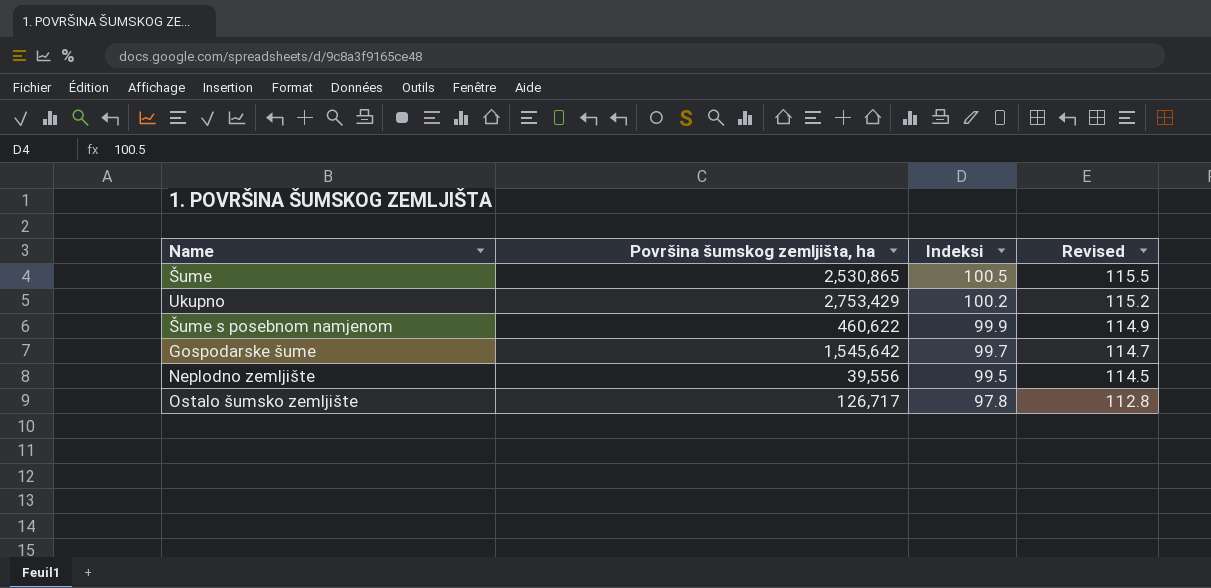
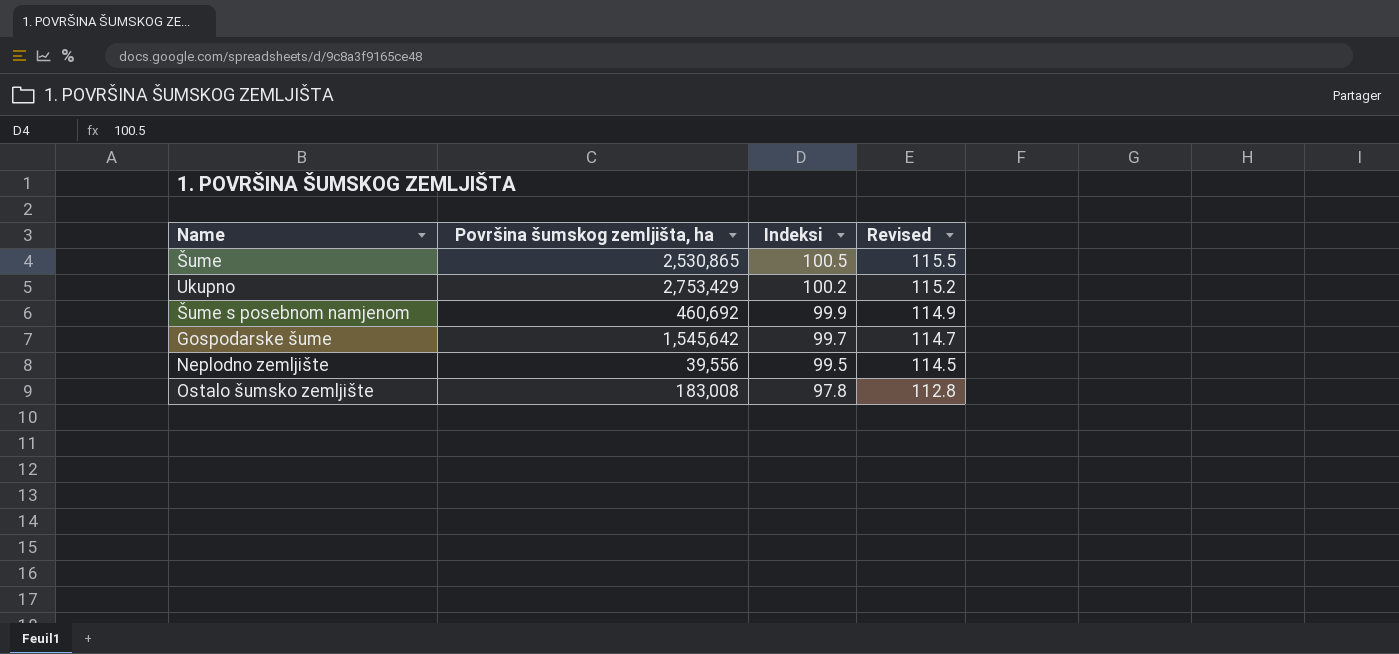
Šume s posebnom namjenom | Površina šumskog zemljišta, ha: 460,622 -> 460,692
Ostalo šumsko zemljište | Površina šumskog zemljišta, ha: 126,717 -> 183,008

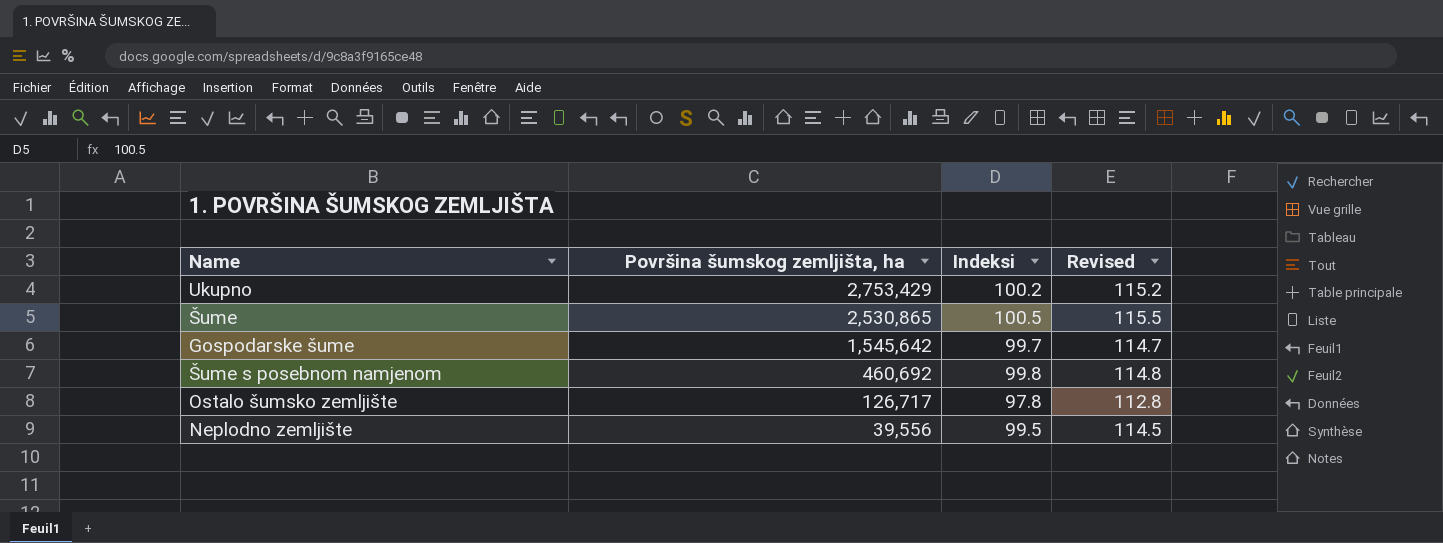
row order: Indeksi descending -> Površina šumskog zemljišta, ha descending
Šume s posebnom namjenom | Indeksi: 99.9 -> 99.8
Šume s posebnom namjenom | Revised: 114.9 -> 114.8
Ostalo šumsko zemljište | Površina šumskog zemljišta, ha: 183,008 -> 126,717

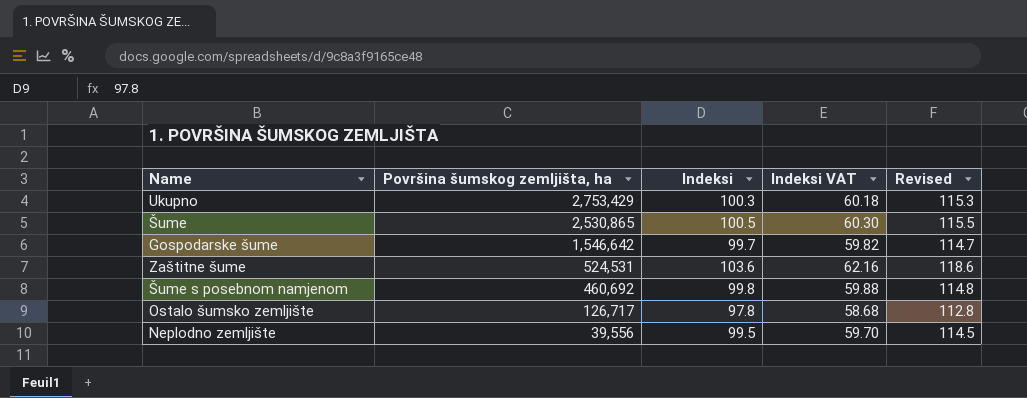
column Indeksi VAT | formula: none -> [Indeksi] * 0.6
Ukupno | Indeksi: 100.2 -> 100.3
Ukupno | Revised: 115.2 -> 115.3
Gospodarske šume | Površina šumskog zemljišta, ha: 1,545,642 -> 1,546,642
row Zaštitne šume: none -> 524,531 | 103.6 | 62.16 | 118.6

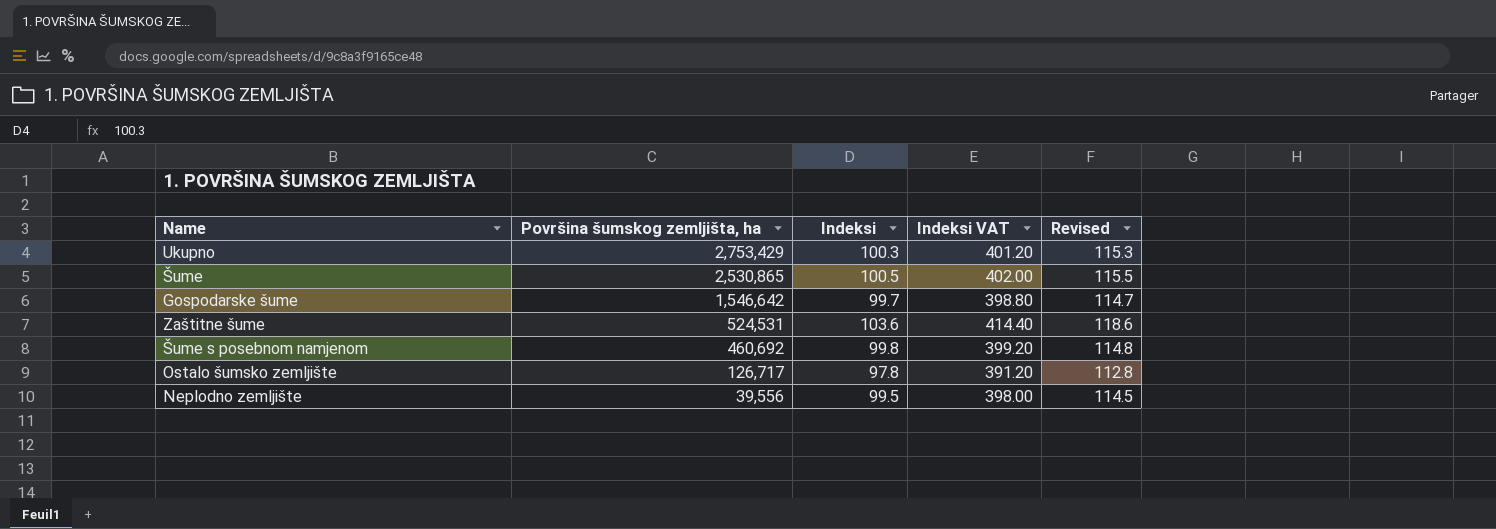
column Indeksi VAT | formula: [Indeksi] * 0.6 -> [Indeksi] * 4

